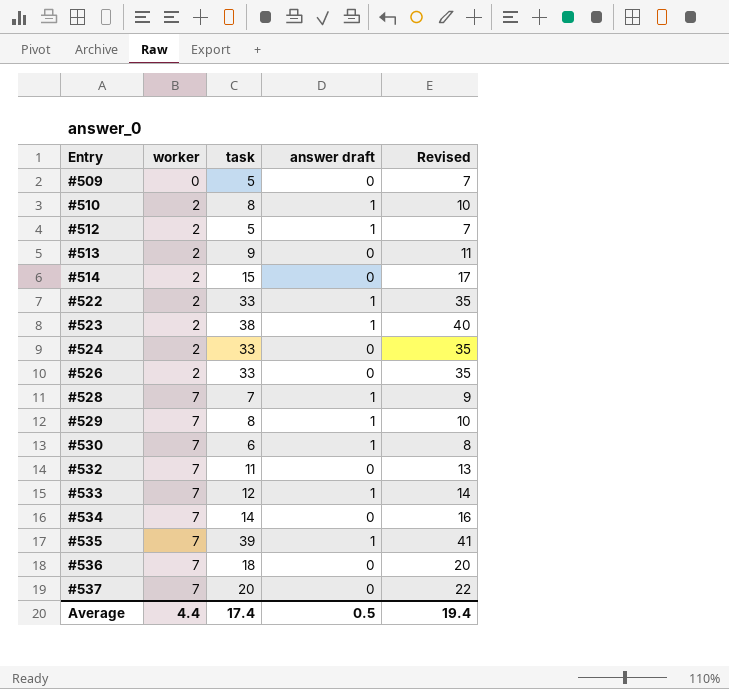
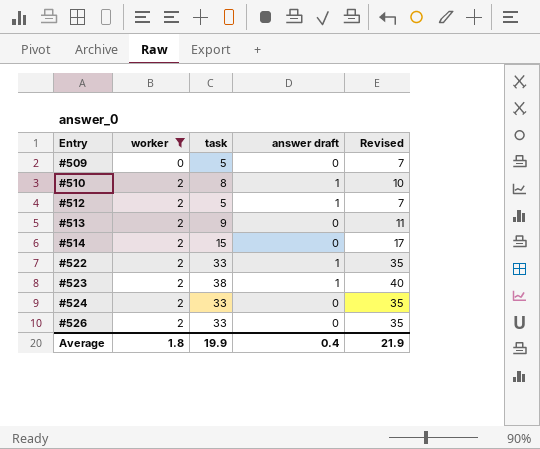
filter: none -> worker != 7
Average | worker: 4.4 -> 1.8
Average | task: 17.4 -> 19.9
Average | answer draft: 0.5 -> 0.4
Average | Revised: 19.4 -> 21.9

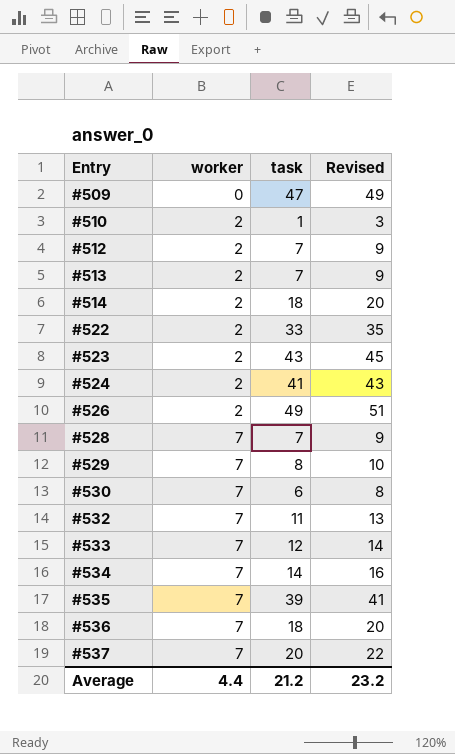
filter: worker != 7 -> none
column answer draft | position: 4 -> none
#509 | task: 5 -> 47
#509 | Revised: 7 -> 49
#510 | task: 8 -> 1
#510 | Revised: 10 -> 3
#512 | task: 5 -> 7
#512 | Revised: 7 -> 9
#513 | task: 9 -> 7
#513 | Revised: 11 -> 9
#514 | task: 15 -> 18
#514 | Revised: 17 -> 20
#523 | task: 38 -> 43
#523 | Revised: 40 -> 45
#524 | task: 33 -> 41
#524 | Revised: 35 -> 43
#526 | task: 33 -> 49
#526 | Revised: 35 -> 51
Average | worker: 1.8 -> 4.4
Average | task: 19.9 -> 21.2
Average | Revised: 21.9 -> 23.2

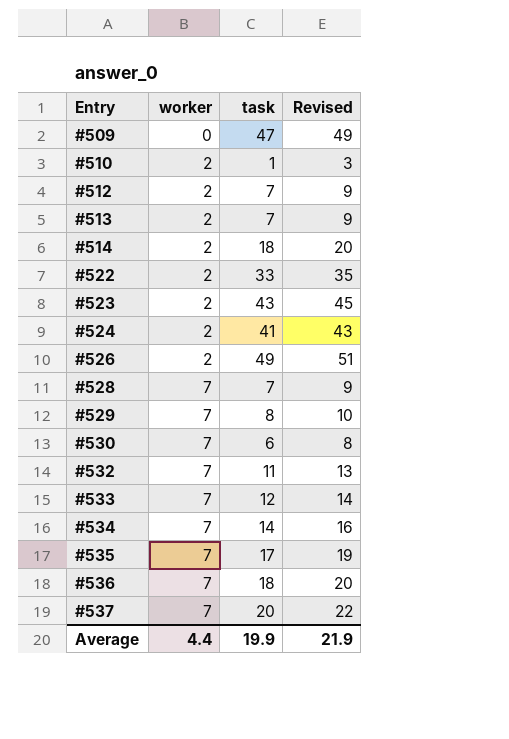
#535 | task: 39 -> 17
#535 | Revised: 41 -> 19
Average | task: 21.2 -> 19.9
Average | Revised: 23.2 -> 21.9

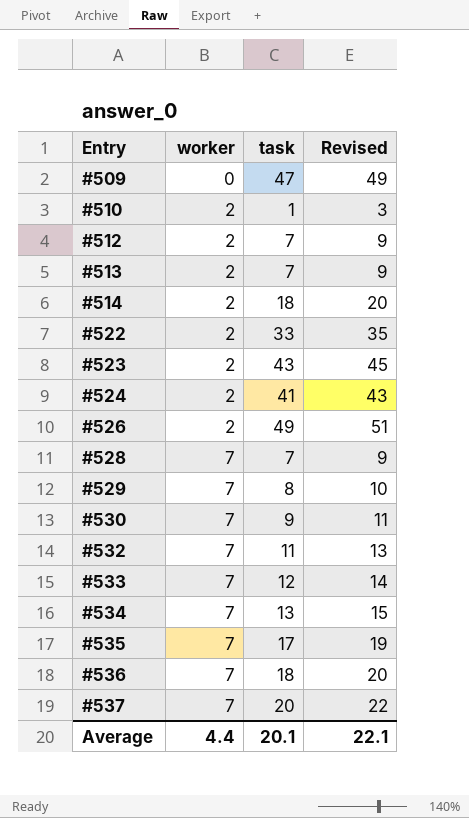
#530 | task: 6 -> 9
#530 | Revised: 8 -> 11
#534 | task: 14 -> 13
#534 | Revised: 16 -> 15
Average | task: 19.9 -> 20.1
Average | Revised: 21.9 -> 22.1

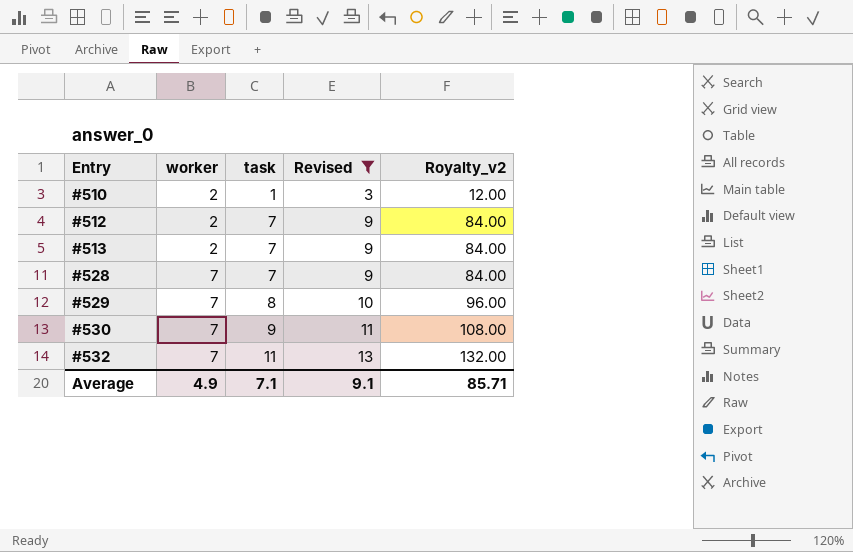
filter: none -> Revised <= 13
column Royalty_v2 | formula: none -> [task] * 12
Average | worker: 4.4 -> 4.9
Average | task: 20.1 -> 7.1
Average | Revised: 22.1 -> 9.1

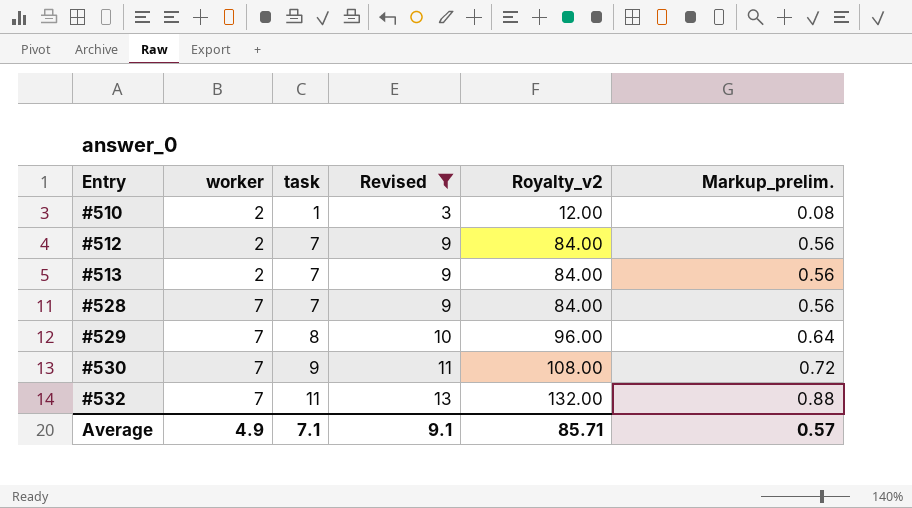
column Markup_prelim. | formula: none -> [task] * 0.08

